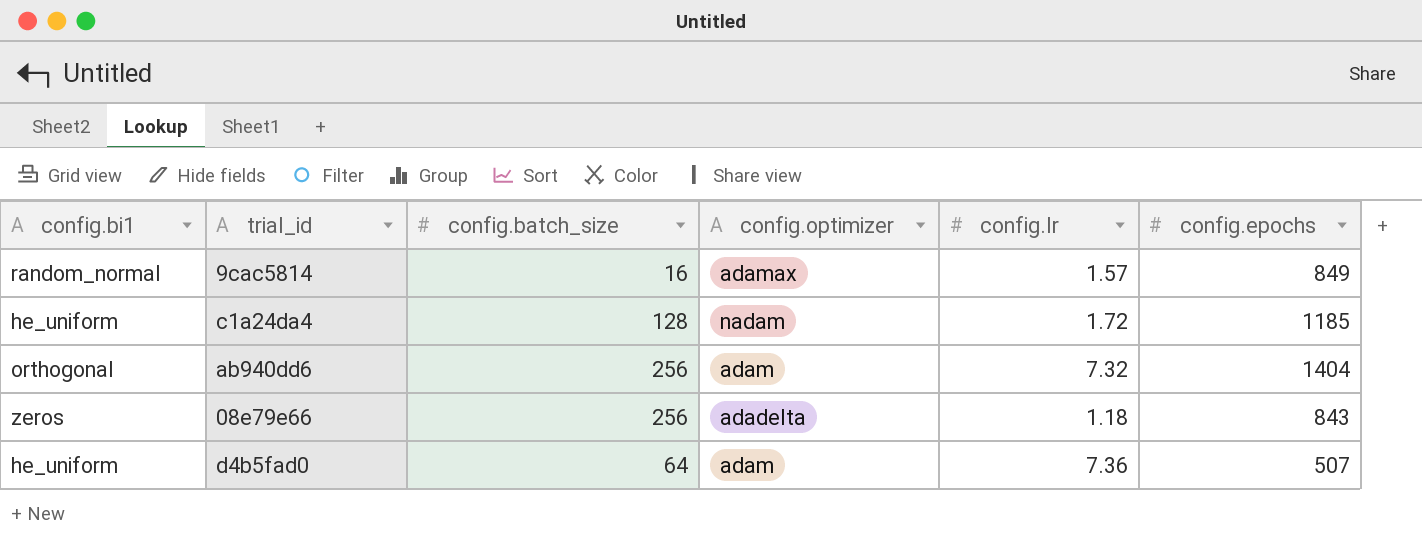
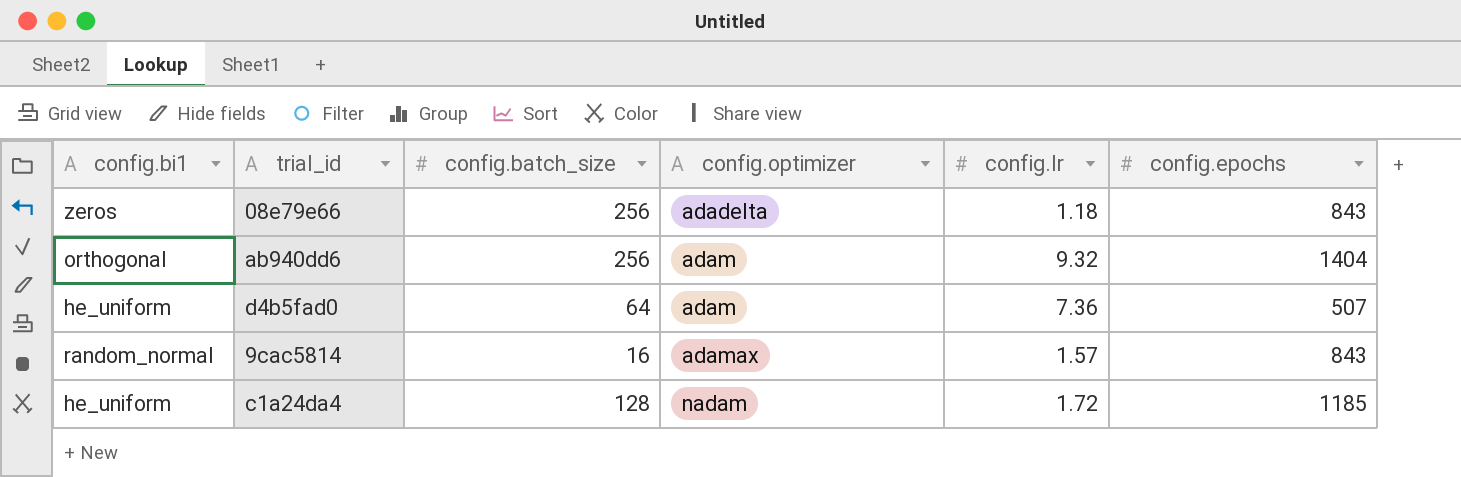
row order: none -> config.optimizer ascending
ab940dd6 | config.lr: 7.32 -> 9.32
9cac5814 | config.epochs: 849 -> 843

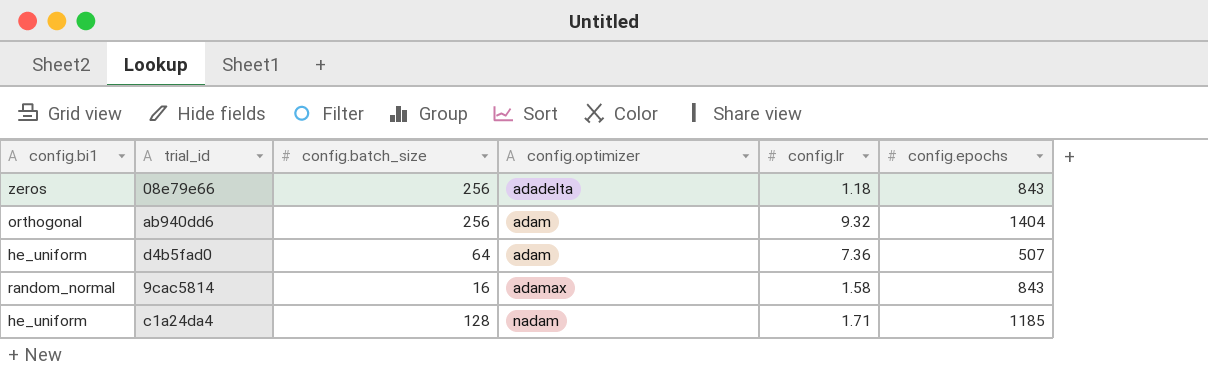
9cac5814 | config.lr: 1.57 -> 1.58
c1a24da4 | config.lr: 1.72 -> 1.71

